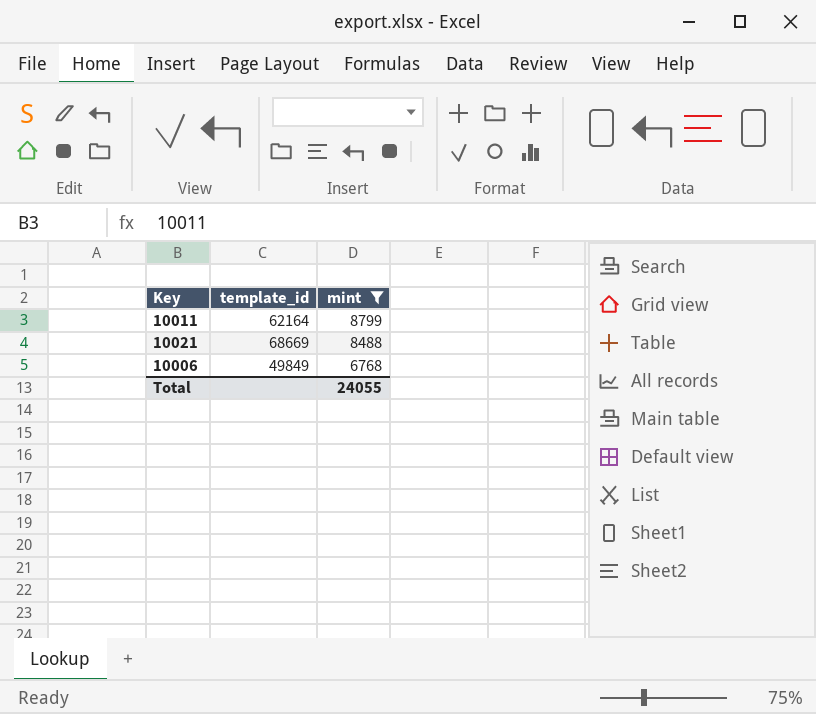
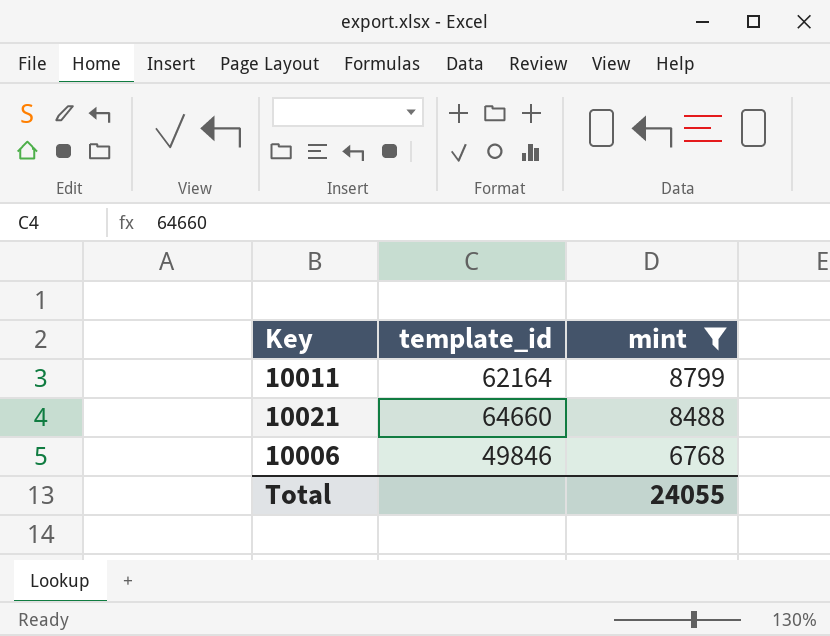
10021 | template_id: 68669 -> 64660
10006 | template_id: 49849 -> 49846

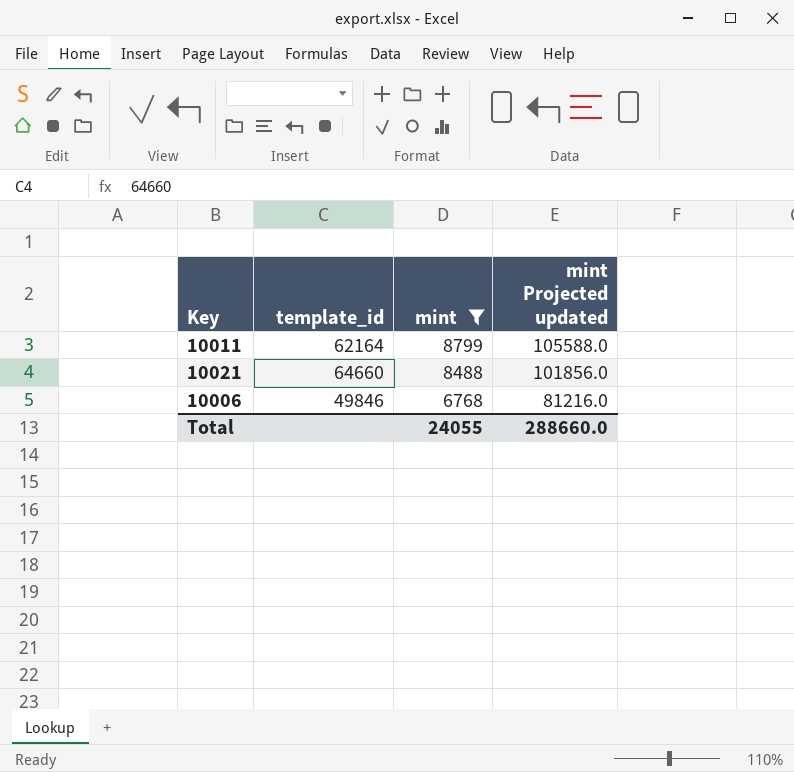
column mint Projected updated | formula: none -> [mint] * 12

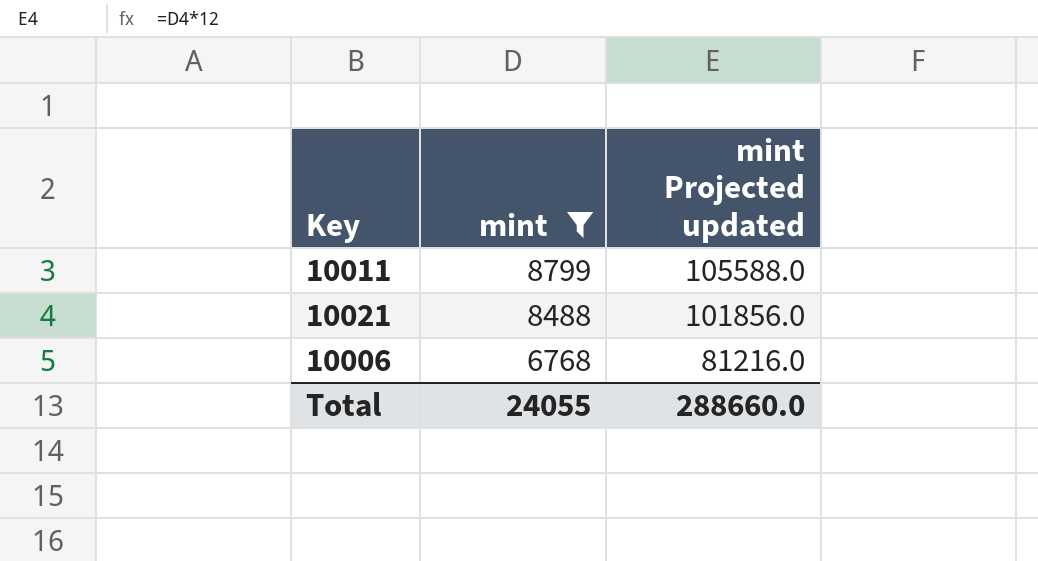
column template_id | position: 2 -> none

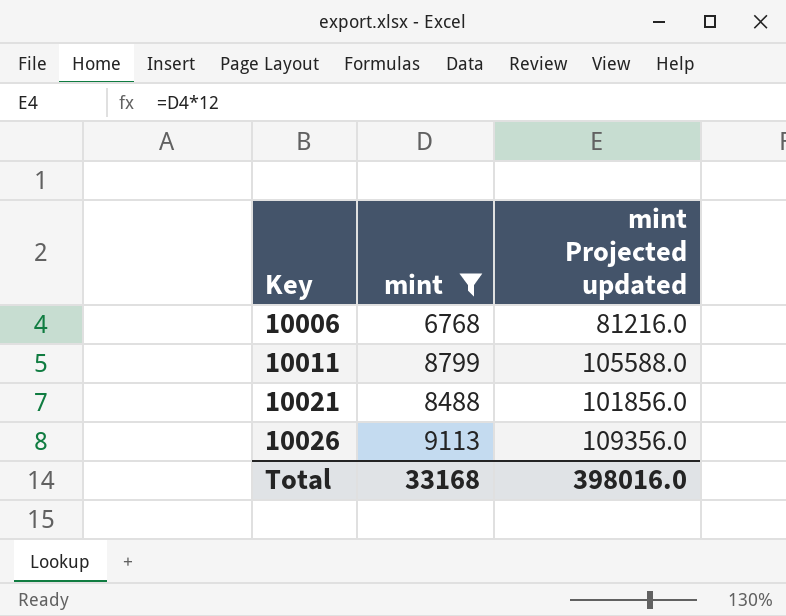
row order: mint descending -> Key ascending
row 10026: none -> 9113 | 109356.0
Total | mint: 24055 -> 33168
Total | mint Projected updated: 288660.0 -> 398016.0

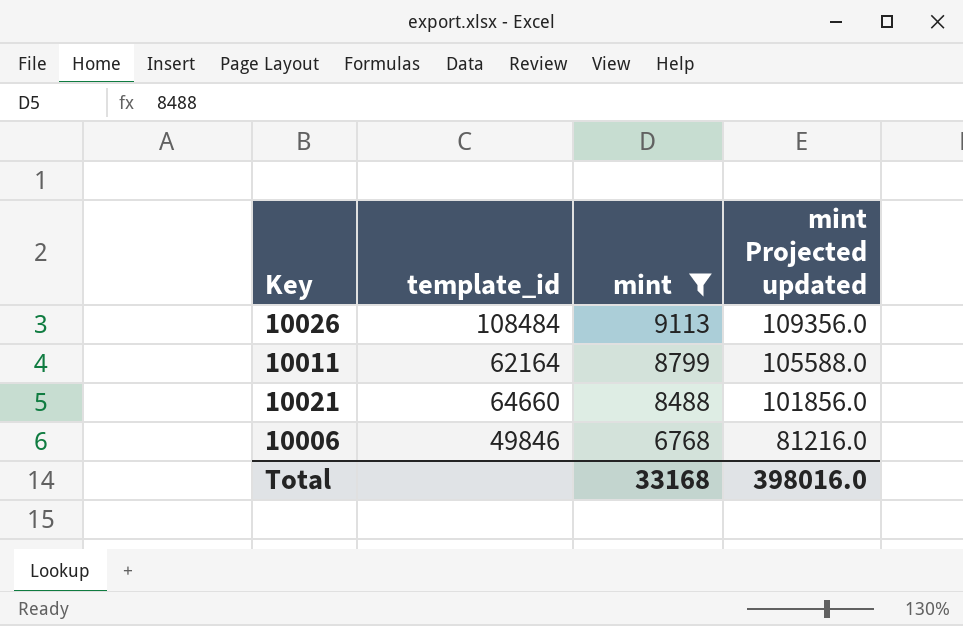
row order: Key ascending -> mint descending
column template_id | position: none -> 2

